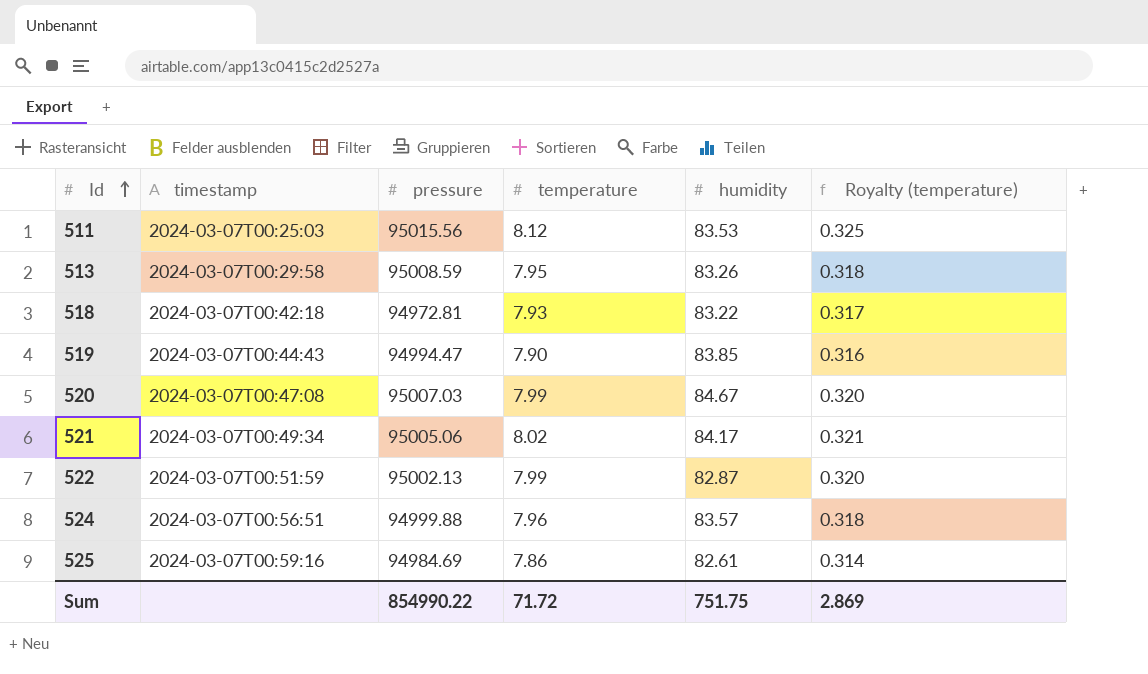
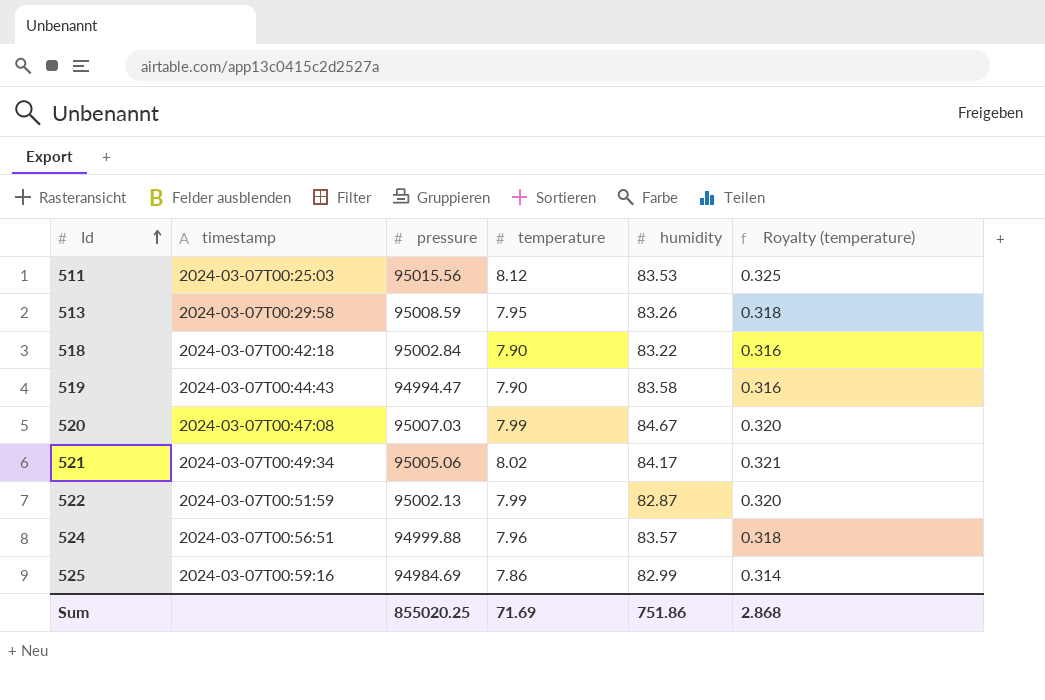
518 | pressure: 94972.81 -> 95002.84
518 | temperature: 7.93 -> 7.90
518 | Royalty (temperature): 0.317 -> 0.316
519 | humidity: 83.85 -> 83.58
525 | humidity: 82.61 -> 82.99
Sum | pressure: 854990.22 -> 855020.25
Sum | temperature: 71.72 -> 71.69
Sum | humidity: 751.75 -> 751.86
Sum | Royalty (temperature): 2.869 -> 2.868

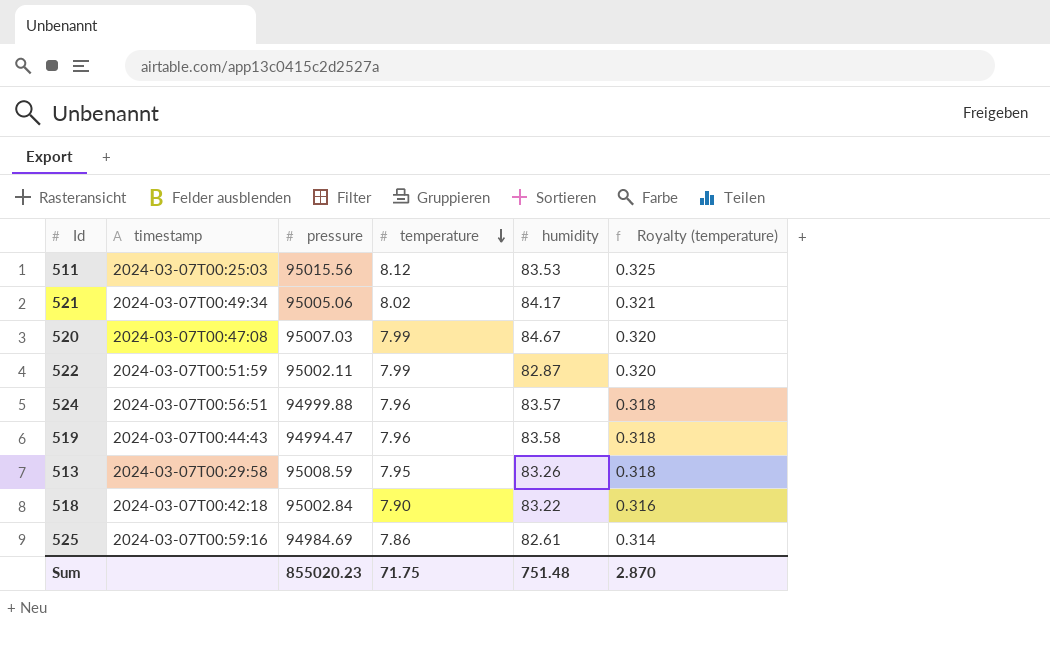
row order: Id ascending -> temperature descending
522 | pressure: 95002.13 -> 95002.11
519 | temperature: 7.90 -> 7.96
519 | Royalty (temperature): 0.316 -> 0.318
525 | humidity: 82.99 -> 82.61
Sum | pressure: 855020.25 -> 855020.23
Sum | temperature: 71.69 -> 71.75
Sum | humidity: 751.86 -> 751.48
Sum | Royalty (temperature): 2.868 -> 2.870

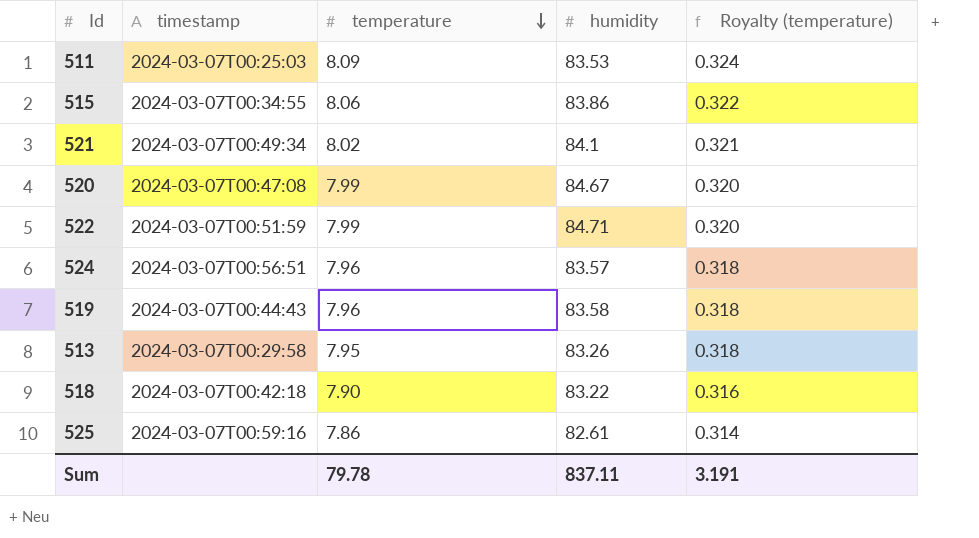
column pressure | position: 3 -> none
511 | temperature: 8.12 -> 8.09
511 | Royalty (temperature): 0.325 -> 0.324
row 515: none -> 2024-03-07T00:34:55 | 8.06 | 83.86 | 0.322
521 | humidity: 84.17 -> 84.1
522 | humidity: 82.87 -> 84.71
Sum | temperature: 71.75 -> 79.78
Sum | humidity: 751.48 -> 837.11
Sum | Royalty (temperature): 2.870 -> 3.191

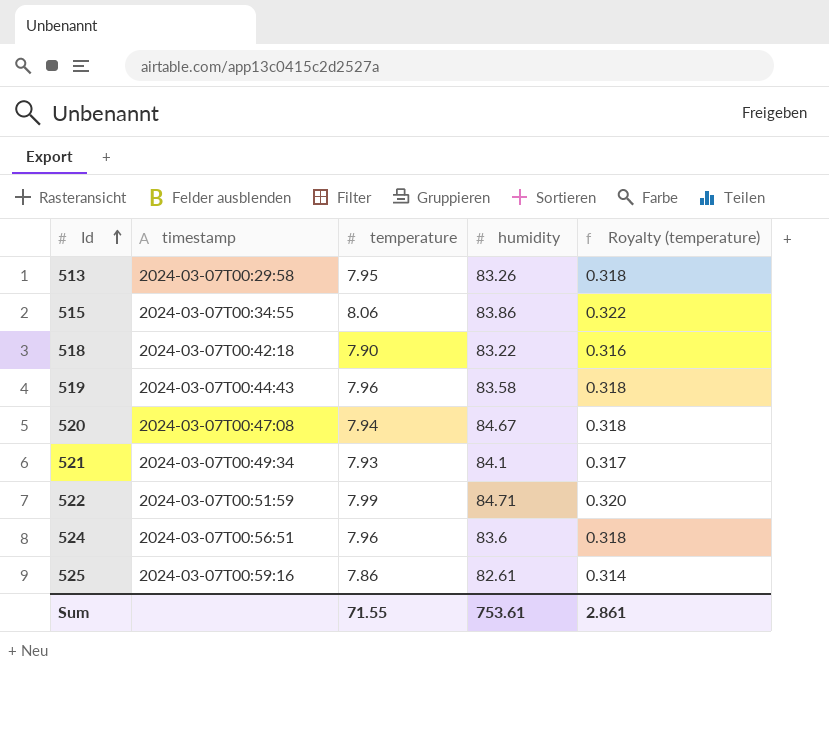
row order: temperature descending -> Id ascending
row 511: 2024-03-07T00:25:03 | 8.09 | 83.53 | 0.324 -> none
520 | temperature: 7.99 -> 7.94
520 | Royalty (temperature): 0.320 -> 0.318
521 | temperature: 8.02 -> 7.93
521 | Royalty (temperature): 0.321 -> 0.317
524 | humidity: 83.57 -> 83.6
Sum | temperature: 79.78 -> 71.55
Sum | humidity: 837.11 -> 753.61
Sum | Royalty (temperature): 3.191 -> 2.861

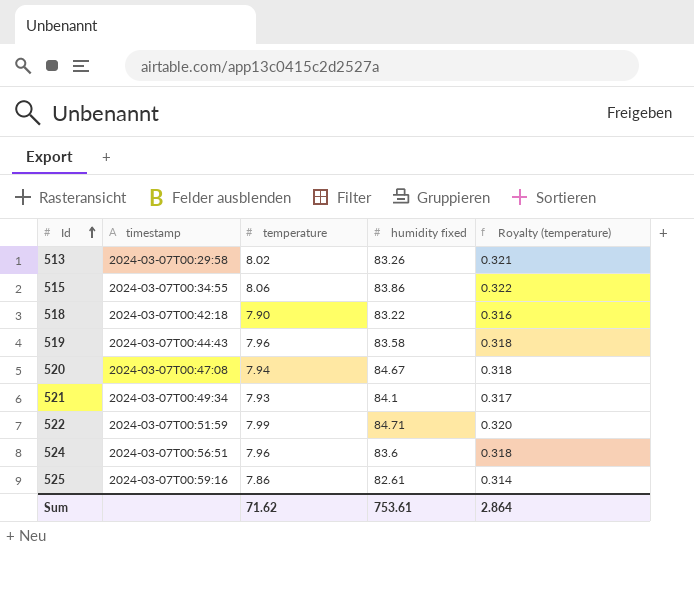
column name: humidity -> humidity fixed
513 | temperature: 7.95 -> 8.02
513 | Royalty (temperature): 0.318 -> 0.321
Sum | temperature: 71.55 -> 71.62
Sum | Royalty (temperature): 2.861 -> 2.864

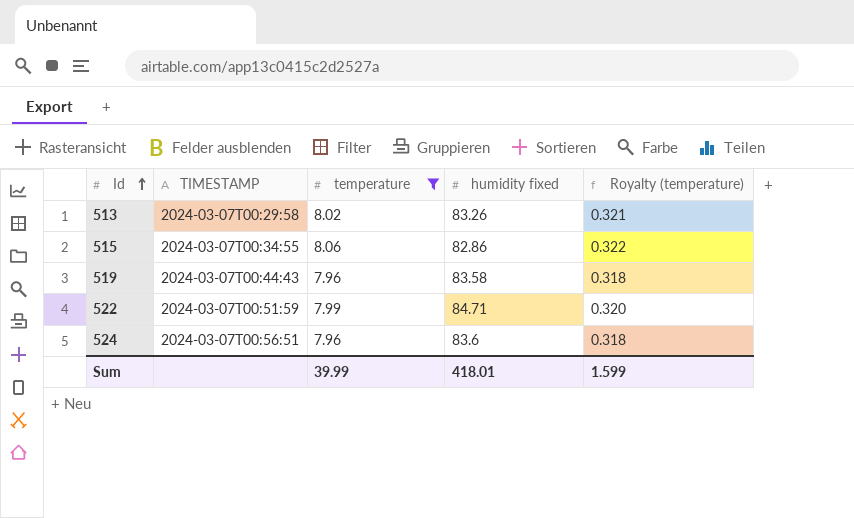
filter: none -> temperature >= 7.96
column name: timestamp -> TIMESTAMP
515 | humidity fixed: 83.86 -> 82.86
Sum | temperature: 71.62 -> 39.99
Sum | humidity fixed: 753.61 -> 418.01
Sum | Royalty (temperature): 2.864 -> 1.599

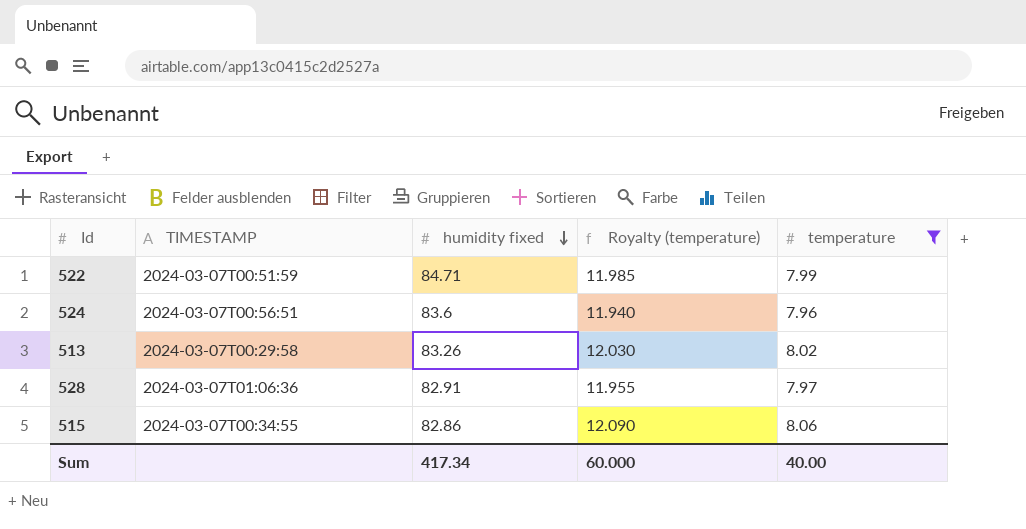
row order: Id ascending -> humidity fixed descending
column Royalty (temperature) | formula: [temperature] * 0.04 -> [temperature] * 1.5
column temperature | position: 3 -> 5
row 519: 2024-03-07T00:44:43 | 7.96 | 83.58 | 0.318 -> none
row 528: none -> 2024-03-07T01:06:36 | 82.91 | 11.955 | 7.97
Sum | humidity fixed: 418.01 -> 417.34
Sum | Royalty (temperature): 1.599 -> 60.000
Sum | temperature: 39.99 -> 40.00

